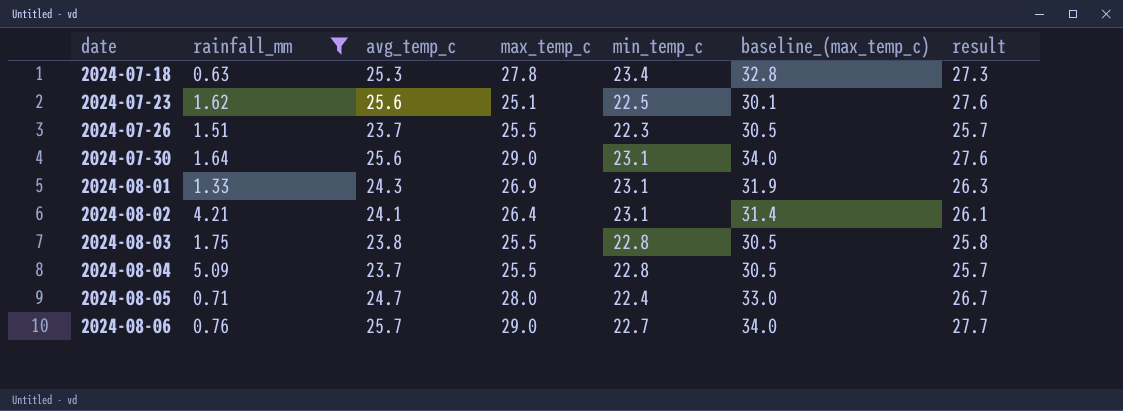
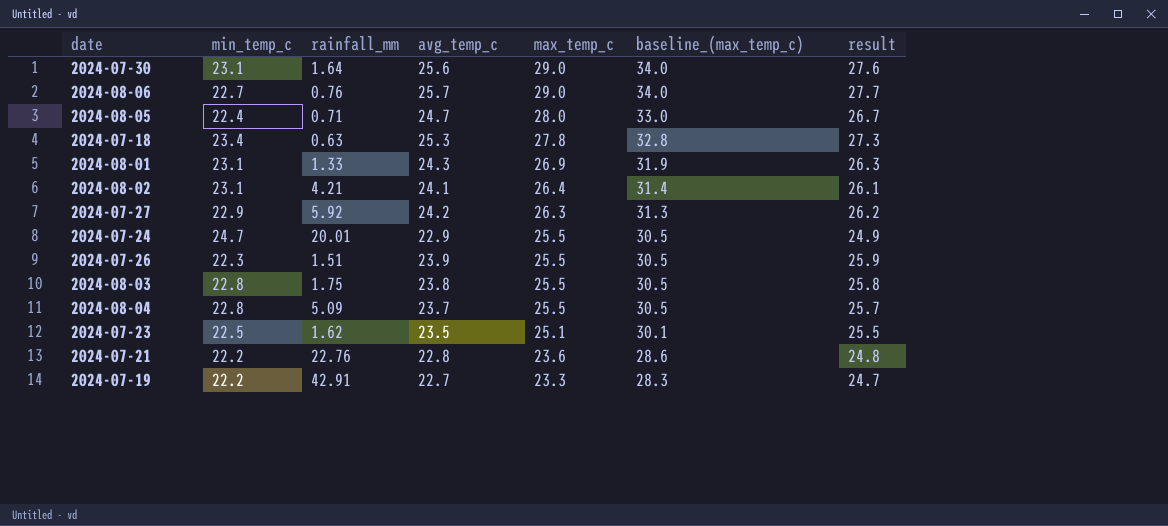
filter: rainfall_mm <= 5.09 -> none
row order: date ascending -> max_temp_c descending
column min_temp_c | position: 5 -> 2
2024-07-26 | avg_temp_c: 23.7 -> 23.9
2024-07-26 | result: 25.7 -> 25.9
2024-07-23 | avg_temp_c: 25.6 -> 23.5
2024-07-23 | result: 27.6 -> 25.5

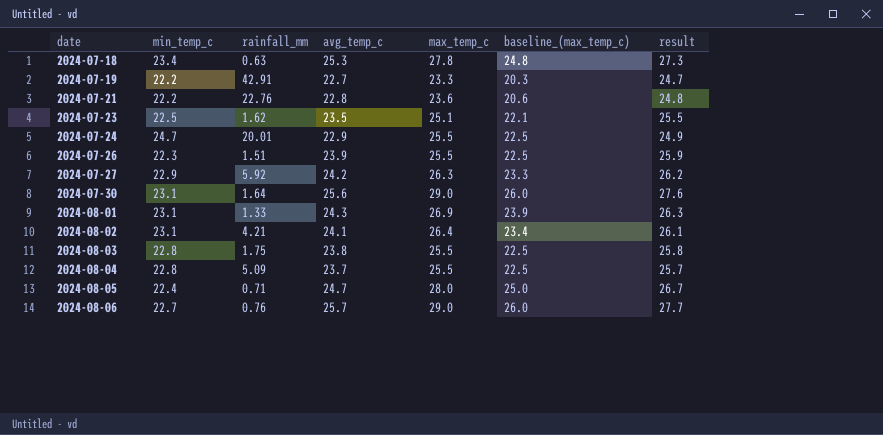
row order: max_temp_c descending -> date ascending
column baseline_(max_temp_c) | formula: [max_temp_c] + 5 -> [max_temp_c] - 3

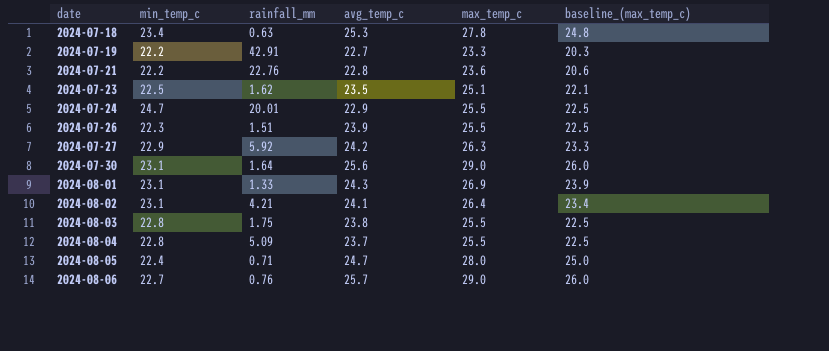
column result | formula: [avg_temp_c] + 2 -> none

